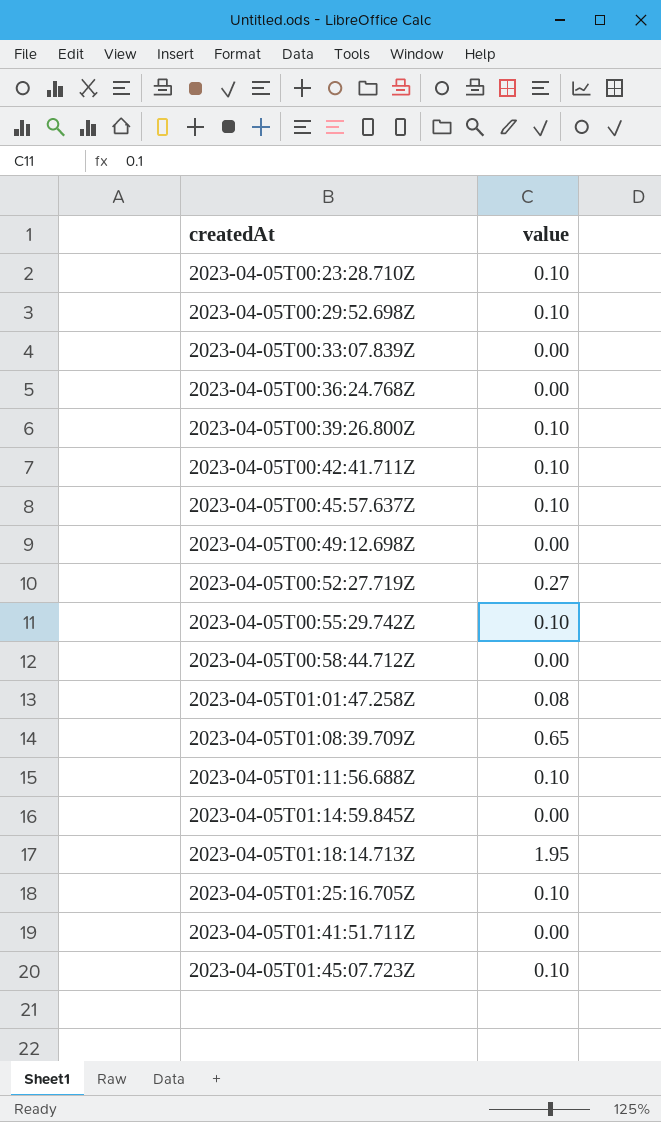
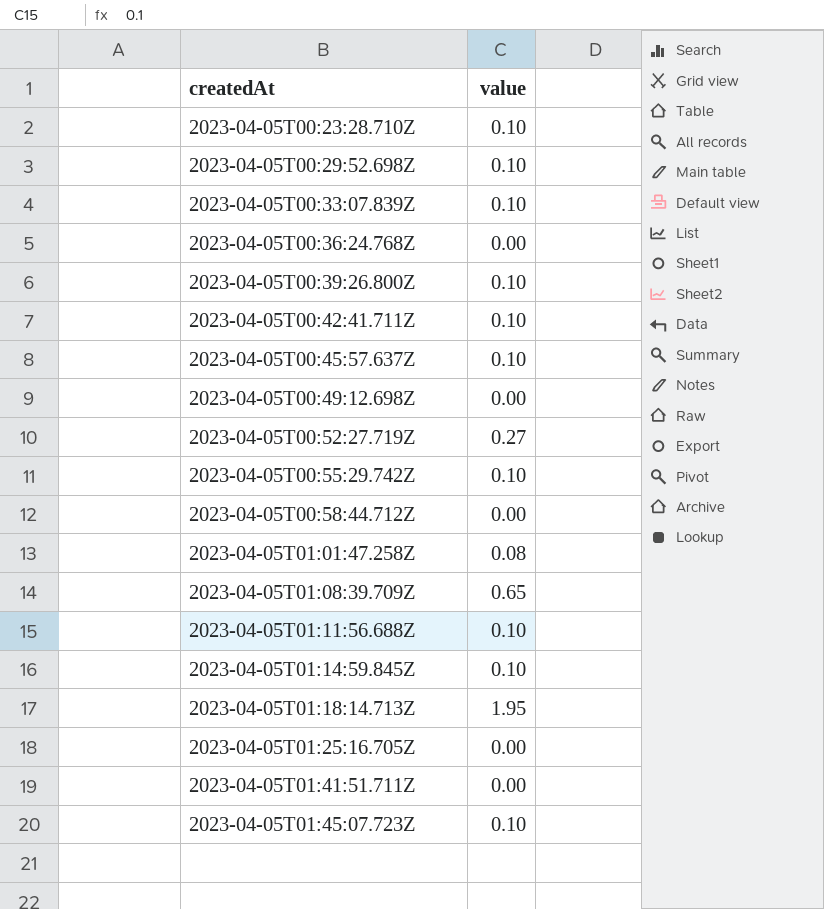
2023-04-05T00:33:07.839Z | value: 0.00 -> 0.10
2023-04-05T01:14:59.845Z | value: 0.00 -> 0.10
2023-04-05T01:25:16.705Z | value: 0.10 -> 0.00

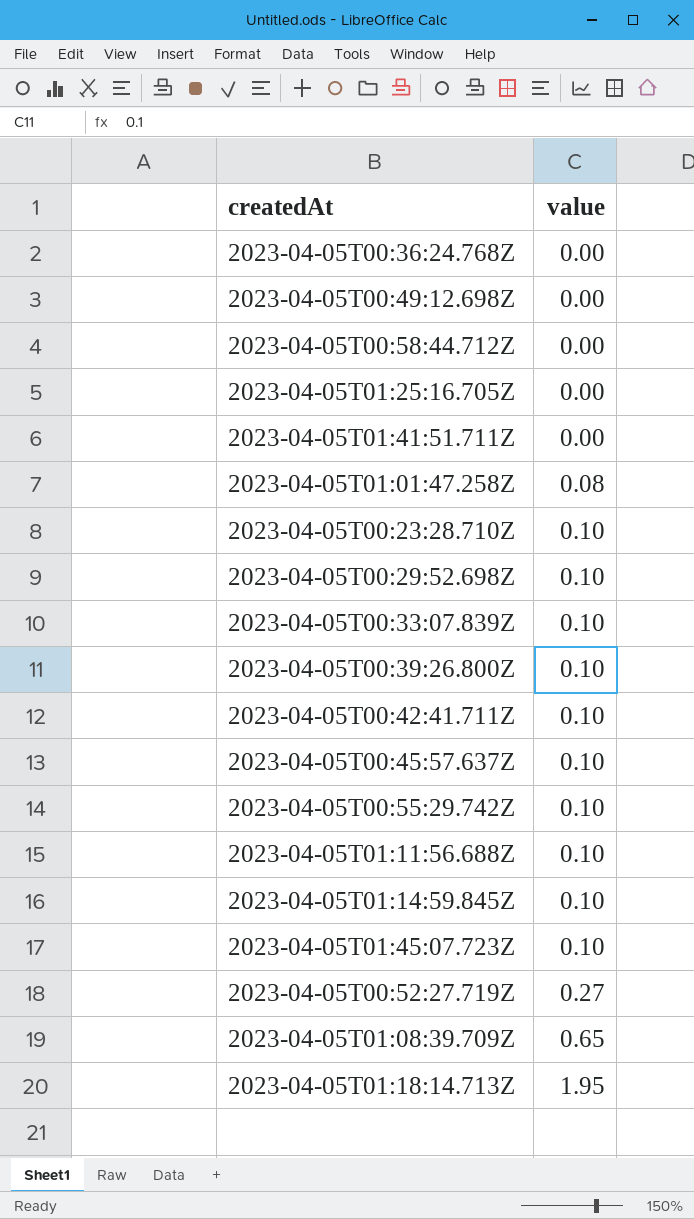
row order: createdAt ascending -> value ascending

